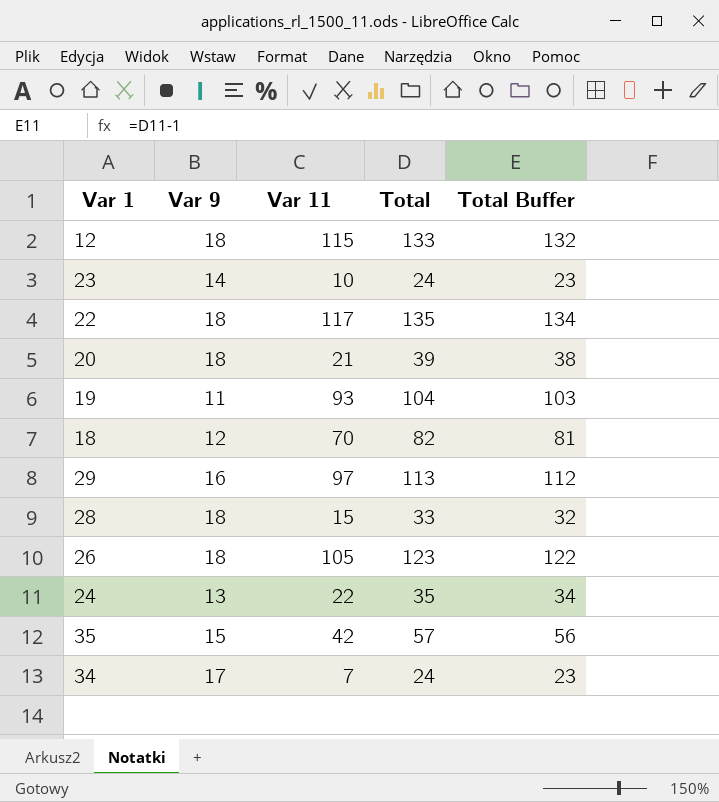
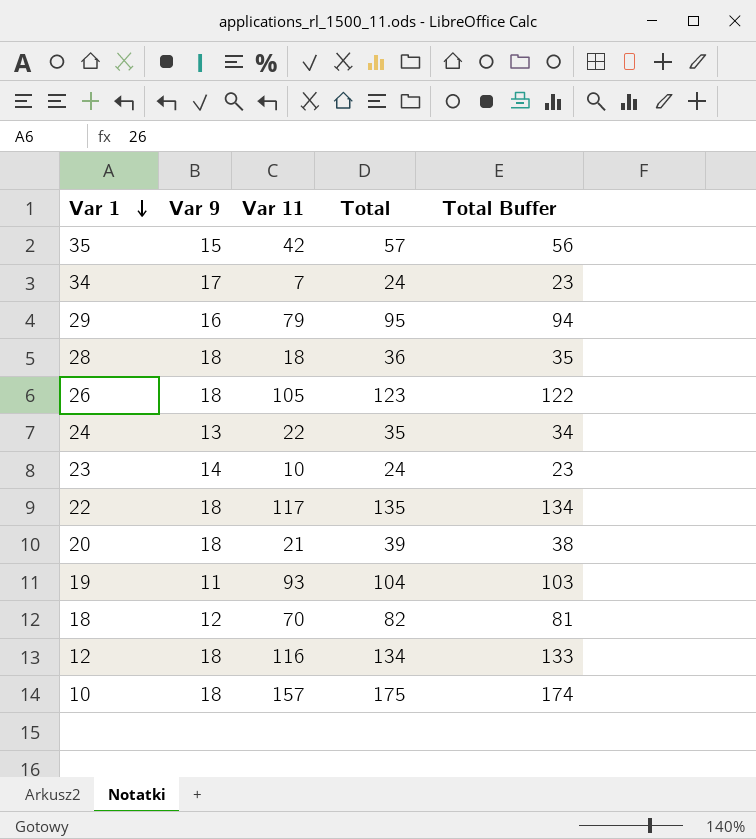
row order: none -> Var 1 descending
29 | Var 11: 97 -> 79
29 | Total: 113 -> 95
29 | Total Buffer: 112 -> 94
28 | Var 11: 15 -> 18
28 | Total: 33 -> 36
28 | Total Buffer: 32 -> 35
12 | Var 11: 115 -> 116
12 | Total: 133 -> 134
12 | Total Buffer: 132 -> 133
row 10: none -> 18 | 157 | 175 | 174

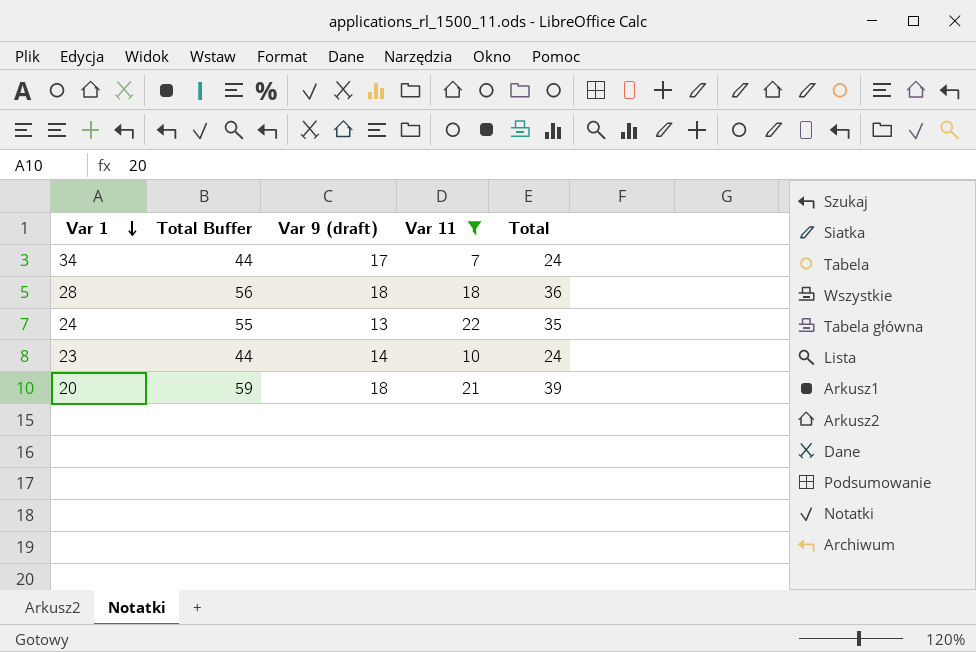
filter: none -> Var 11 <= 22
column Total Buffer | formula: [Total] - 1 -> [Total] + 20
column Total Buffer | position: 5 -> 2
column name: Var 9 -> Var 9 (draft)

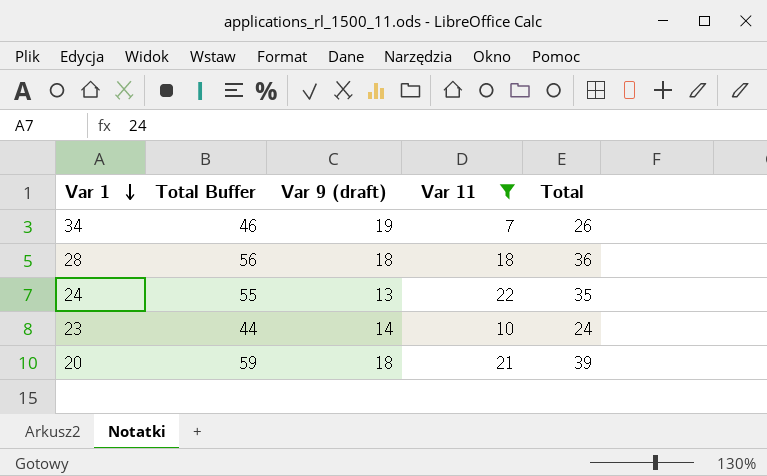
34 | Total Buffer: 44 -> 46
34 | Var 9 (draft): 17 -> 19
34 | Total: 24 -> 26

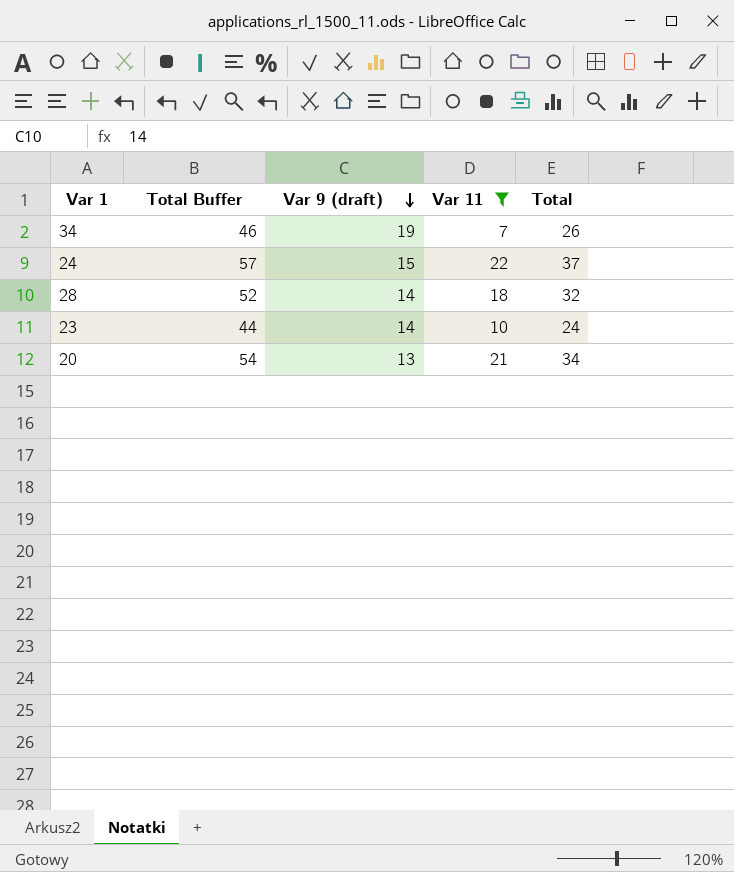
row order: Var 1 descending -> Var 9 (draft) descending
24 | Total Buffer: 55 -> 57
24 | Var 9 (draft): 13 -> 15
24 | Total: 35 -> 37
28 | Total Buffer: 56 -> 52
28 | Var 9 (draft): 18 -> 14
28 | Total: 36 -> 32
20 | Total Buffer: 59 -> 54
20 | Var 9 (draft): 18 -> 13
20 | Total: 39 -> 34

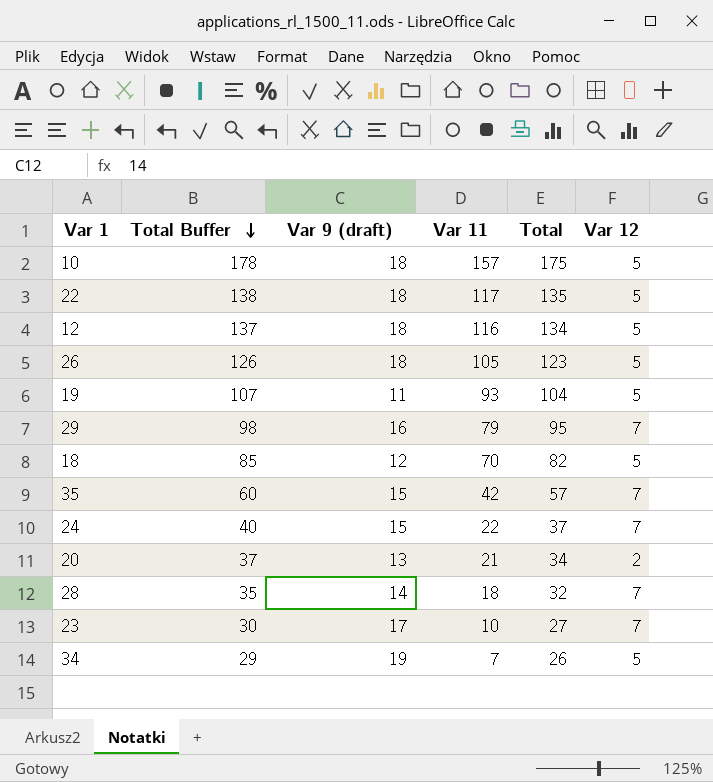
filter: Var 11 <= 22 -> none
row order: Var 9 (draft) descending -> Total Buffer descending
column Total Buffer | formula: [Total] + 20 -> [Total] + 3
column Var 12 | position: none -> 6
23 | Var 9 (draft): 14 -> 17
23 | Total: 24 -> 27

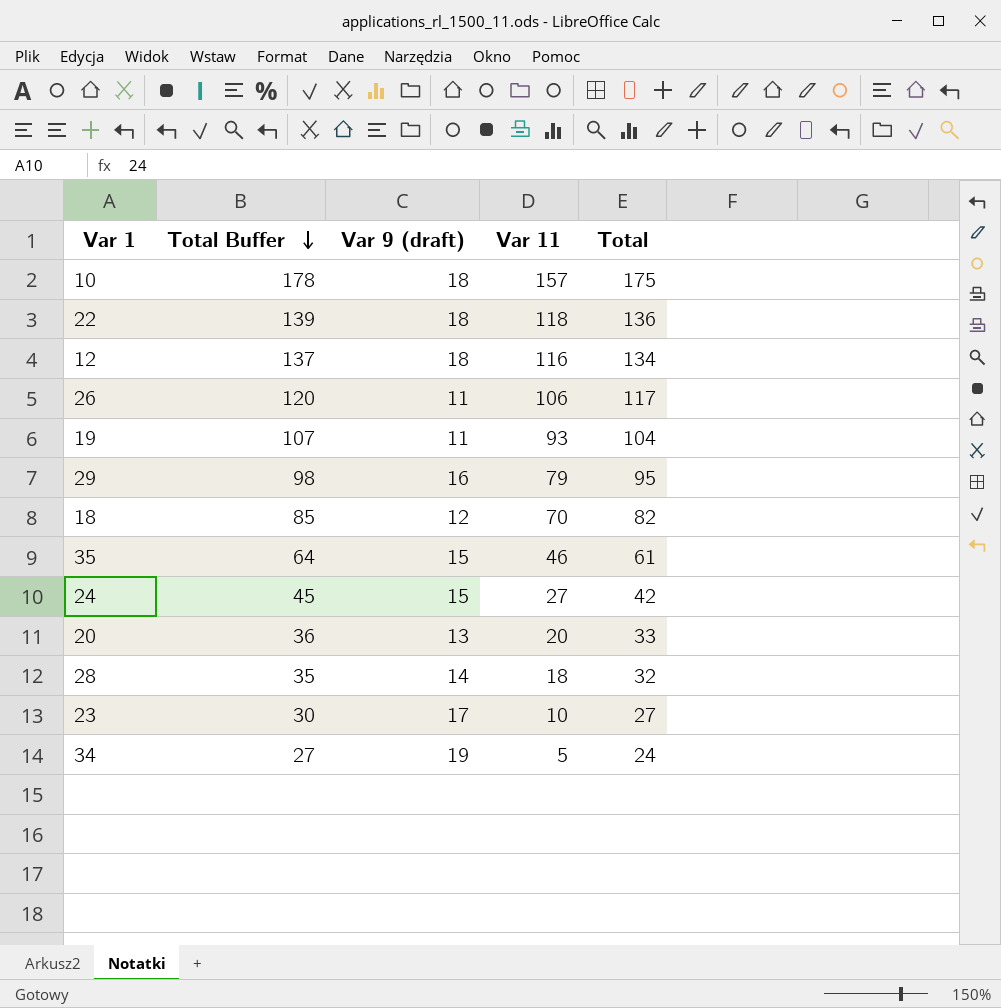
column Var 12 | position: 6 -> none
22 | Total Buffer: 138 -> 139
22 | Var 11: 117 -> 118
22 | Total: 135 -> 136
26 | Total Buffer: 126 -> 120
26 | Var 9 (draft): 18 -> 11
26 | Var 11: 105 -> 106
26 | Total: 123 -> 117
35 | Total Buffer: 60 -> 64
35 | Var 11: 42 -> 46
35 | Total: 57 -> 61
24 | Total Buffer: 40 -> 45
24 | Var 11: 22 -> 27
24 | Total: 37 -> 42
20 | Total Buffer: 37 -> 36
20 | Var 11: 21 -> 20
20 | Total: 34 -> 33
34 | Total Buffer: 29 -> 27
34 | Var 11: 7 -> 5
34 | Total: 26 -> 24

